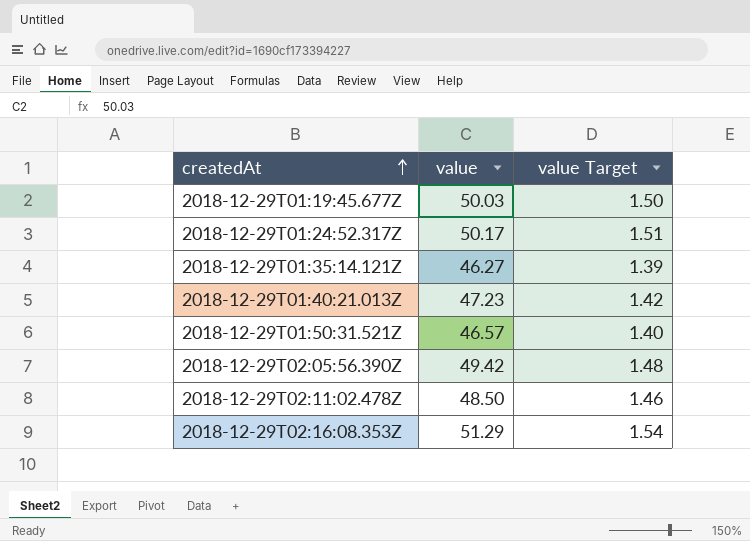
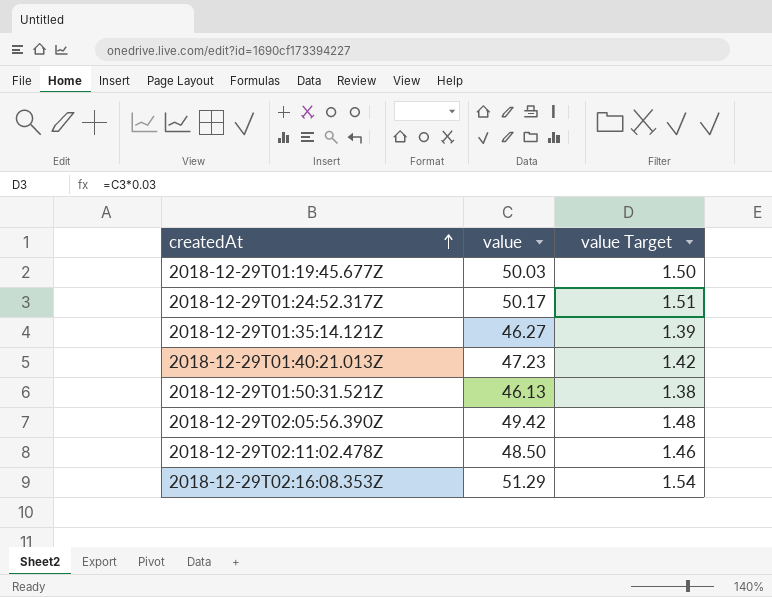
2018-12-29T01:50:31.521Z | value: 46.57 -> 46.13
2018-12-29T01:50:31.521Z | value Target: 1.40 -> 1.38

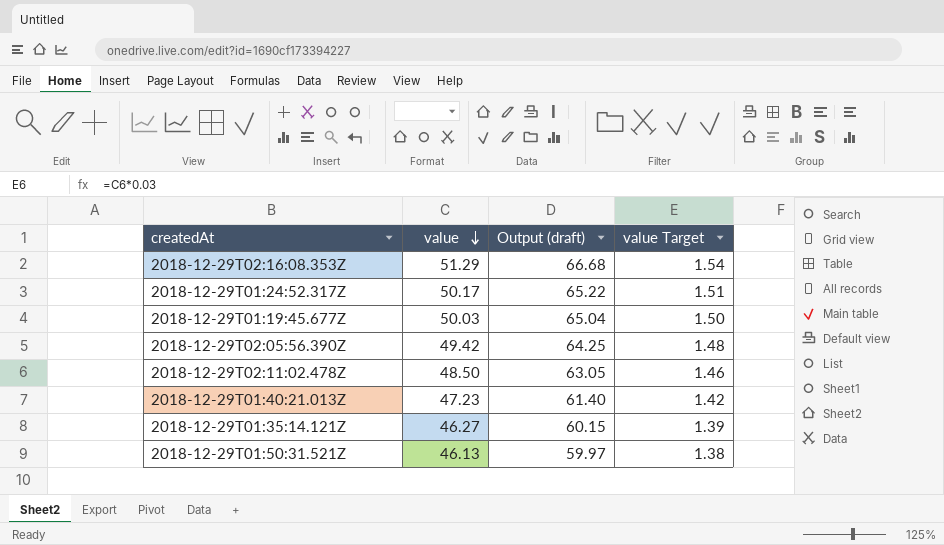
row order: createdAt ascending -> value descending
column Output (draft) | formula: none -> [value] * 1.3

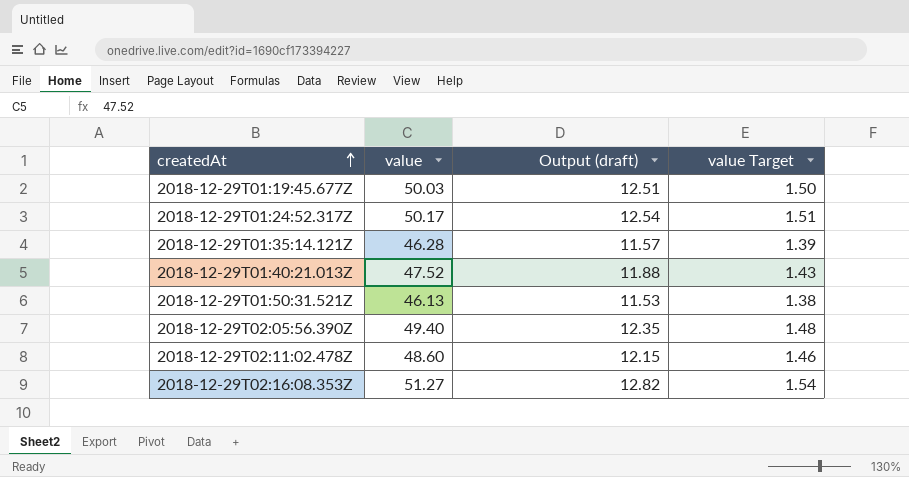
row order: value descending -> createdAt ascending
column Output (draft) | formula: [value] * 1.3 -> [value] * 0.25
2018-12-29T01:35:14.121Z | value: 46.27 -> 46.28
2018-12-29T01:40:21.013Z | value: 47.23 -> 47.52
2018-12-29T01:40:21.013Z | value Target: 1.42 -> 1.43
2018-12-29T02:05:56.390Z | value: 49.42 -> 49.40
2018-12-29T02:11:02.478Z | value: 48.50 -> 48.60
2018-12-29T02:16:08.353Z | value: 51.29 -> 51.27

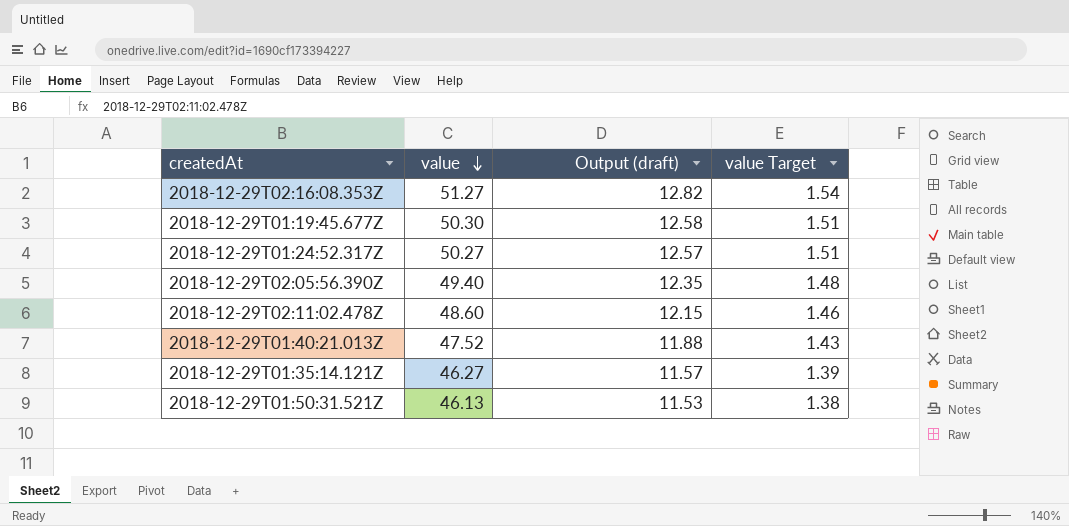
row order: createdAt ascending -> value descending
2018-12-29T01:19:45.677Z | value: 50.03 -> 50.30
2018-12-29T01:19:45.677Z | Output (draft): 12.51 -> 12.58
2018-12-29T01:19:45.677Z | value Target: 1.50 -> 1.51
2018-12-29T01:24:52.317Z | value: 50.17 -> 50.27
2018-12-29T01:24:52.317Z | Output (draft): 12.54 -> 12.57
2018-12-29T01:35:14.121Z | value: 46.28 -> 46.27

